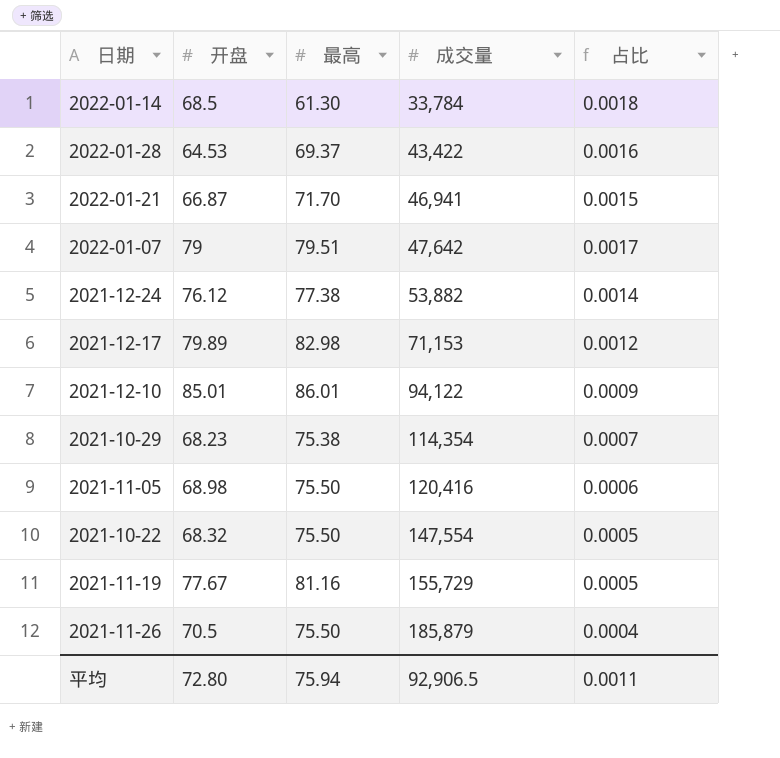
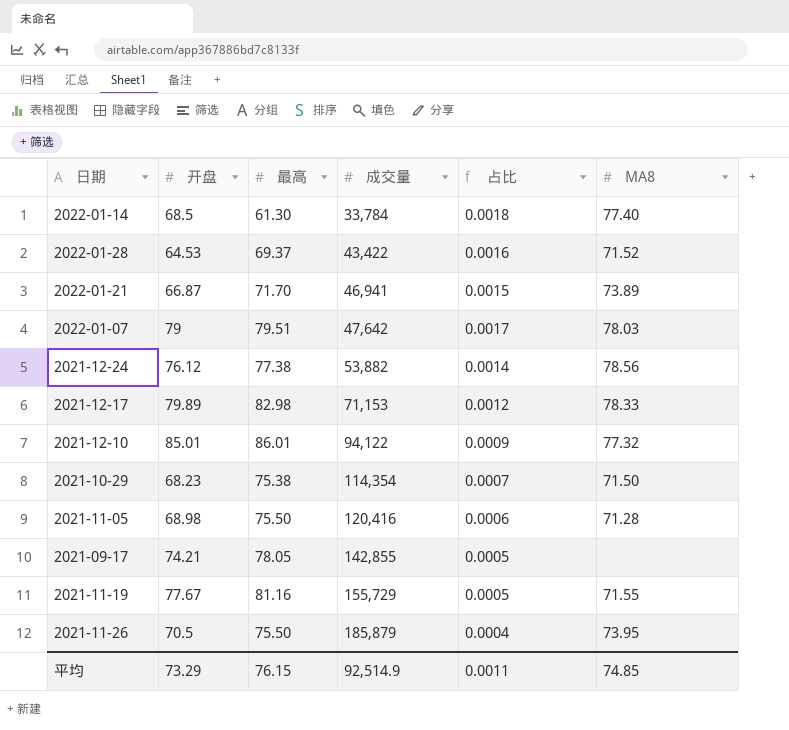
column MA8 | position: none -> 6
row 2021-10-22: 68.32 | 75.50 | 147,554 | 0.0005 -> none
row 2021-09-17: none -> 74.21 | 78.05 | 142,855 | 0.0005 | none
平均 | 开盘: 72.80 -> 73.29
平均 | 最高: 75.94 -> 76.15
平均 | 成交量: 92,906.5 -> 92,514.9

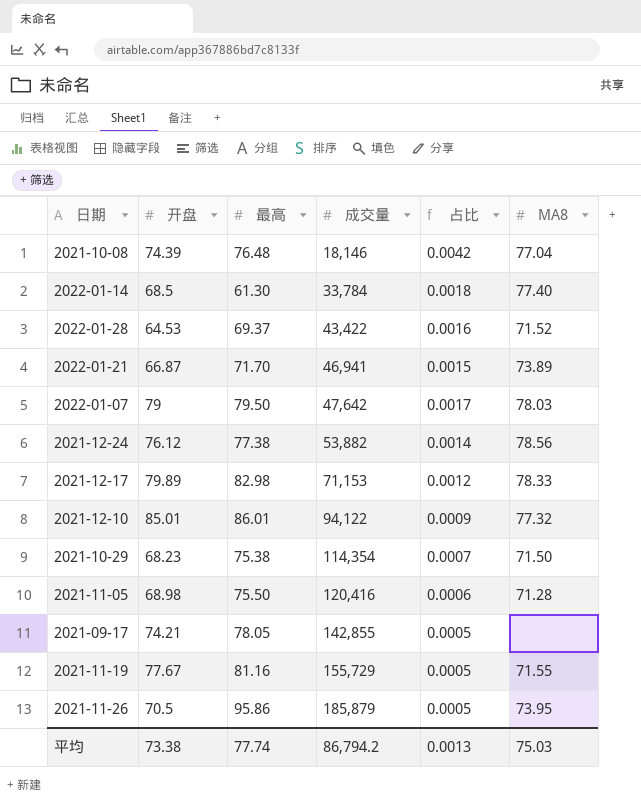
row 2021-10-08: none -> 74.39 | 76.48 | 18,146 | 0.0042 | 77.04
2022-01-07 | 最高: 79.51 -> 79.50
2021-11-26 | 最高: 75.50 -> 95.86
2021-11-26 | 占比: 0.0004 -> 0.0005
平均 | 开盘: 73.29 -> 73.38
平均 | 最高: 76.15 -> 77.74
平均 | 成交量: 92,514.9 -> 86,794.2
平均 | 占比: 0.0011 -> 0.0013
平均 | MA8: 74.85 -> 75.03

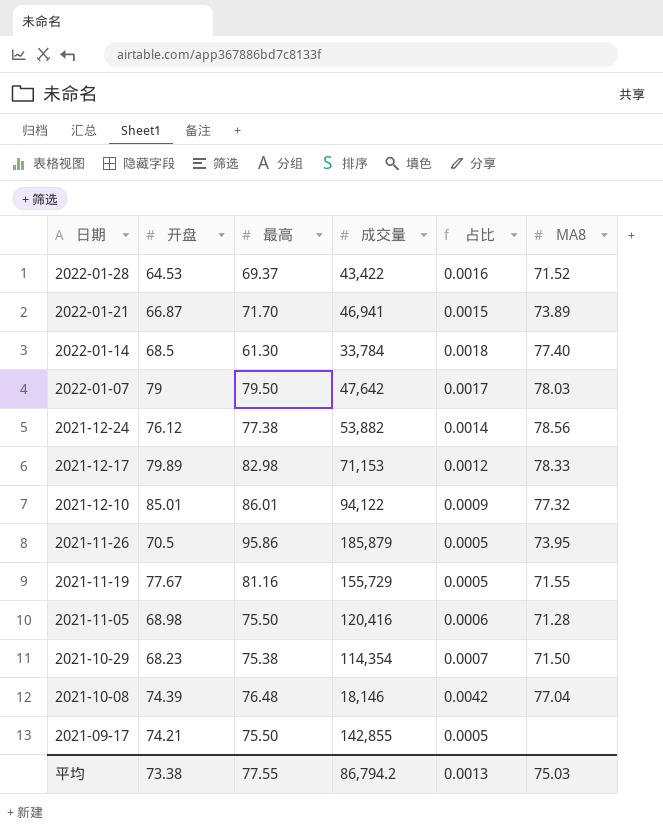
row order: 成交量 ascending -> 日期 descending
2021-09-17 | 最高: 78.05 -> 75.50
平均 | 最高: 77.74 -> 77.55

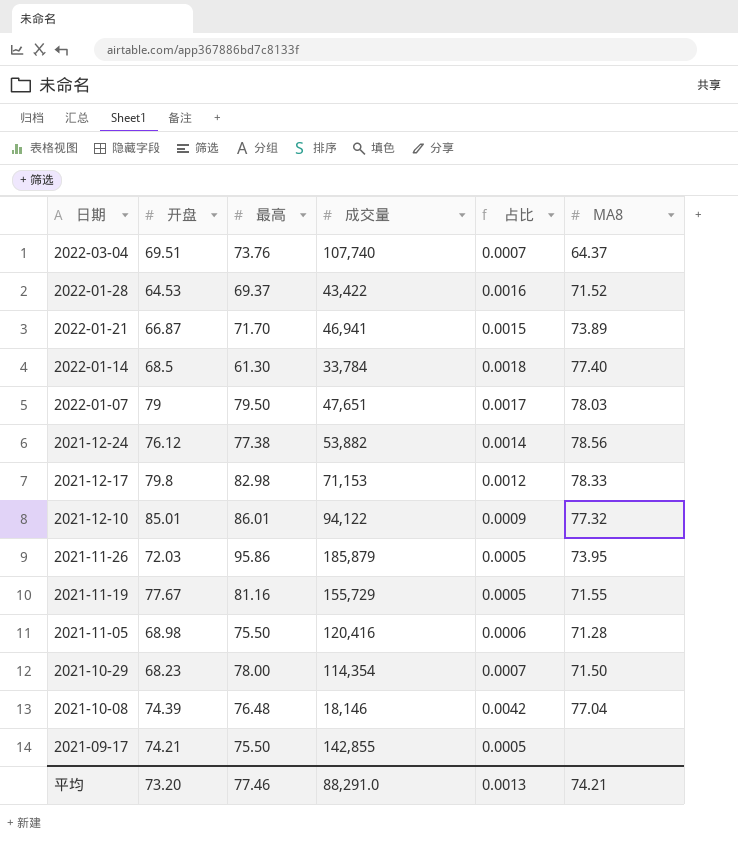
row 2022-03-04: none -> 69.51 | 73.76 | 107,740 | 0.0007 | 64.37
2022-01-07 | 成交量: 47,642 -> 47,651
2021-12-17 | 开盘: 79.89 -> 79.8
2021-11-26 | 开盘: 70.5 -> 72.03
2021-10-29 | 最高: 75.38 -> 78.00
平均 | 开盘: 73.38 -> 73.20
平均 | 最高: 77.55 -> 77.46
平均 | 成交量: 86,794.2 -> 88,291.0
平均 | MA8: 75.03 -> 74.21

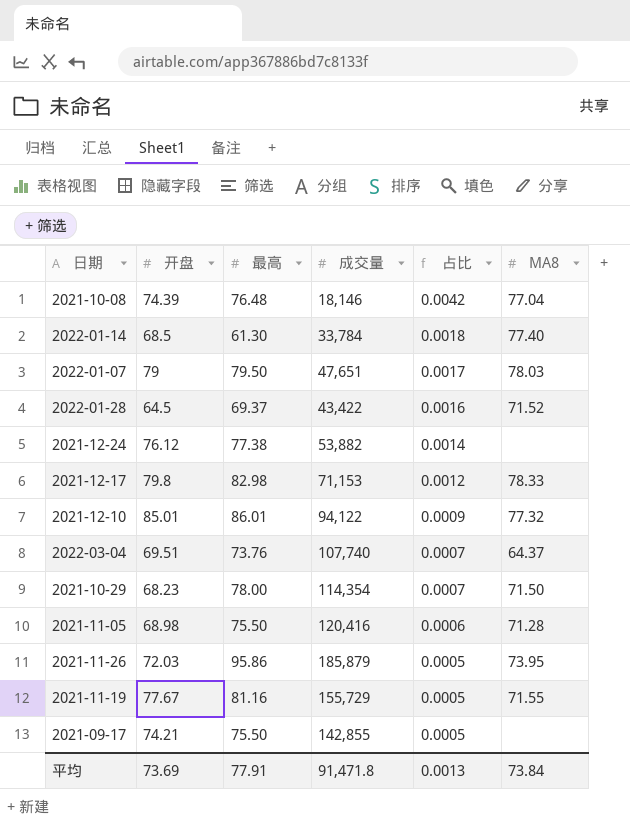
row order: 日期 descending -> 占比 descending
row 2022-01-21: 66.87 | 71.70 | 46,941 | 0.0015 | 73.89 -> none
2022-01-28 | 开盘: 64.53 -> 64.5
2021-12-24 | MA8: 78.56 -> none
平均 | 开盘: 73.20 -> 73.69
平均 | 最高: 77.46 -> 77.91
平均 | 成交量: 88,291.0 -> 91,471.8
平均 | MA8: 74.21 -> 73.84

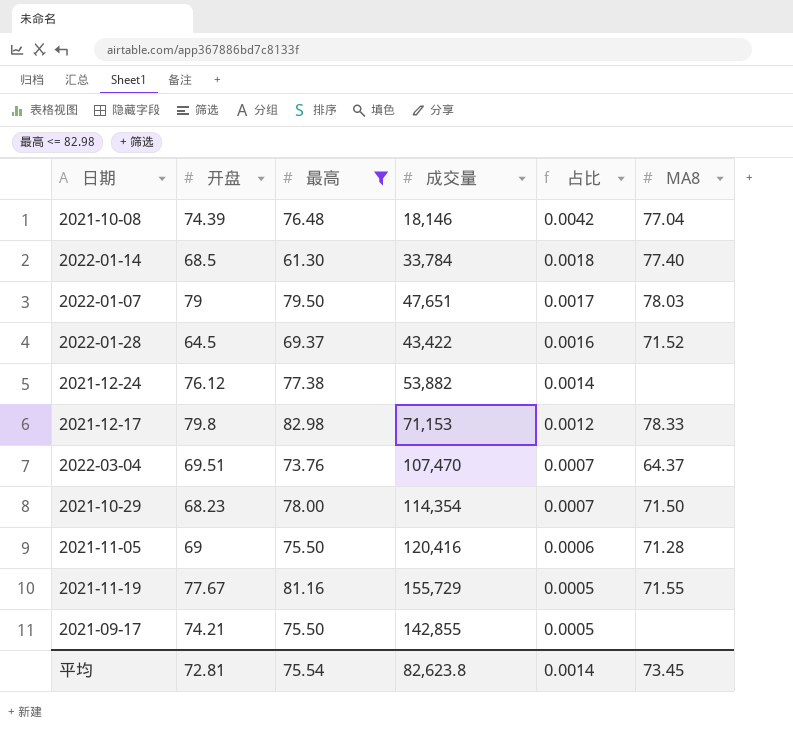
filter: none -> 最高 <= 82.98
2022-03-04 | 成交量: 107,740 -> 107,470
2021-11-05 | 开盘: 68.98 -> 69
平均 | 开盘: 73.69 -> 72.81
平均 | 最高: 77.91 -> 75.54
平均 | 成交量: 91,471.8 -> 82,623.8
平均 | 占比: 0.0013 -> 0.0014
平均 | MA8: 73.84 -> 73.45

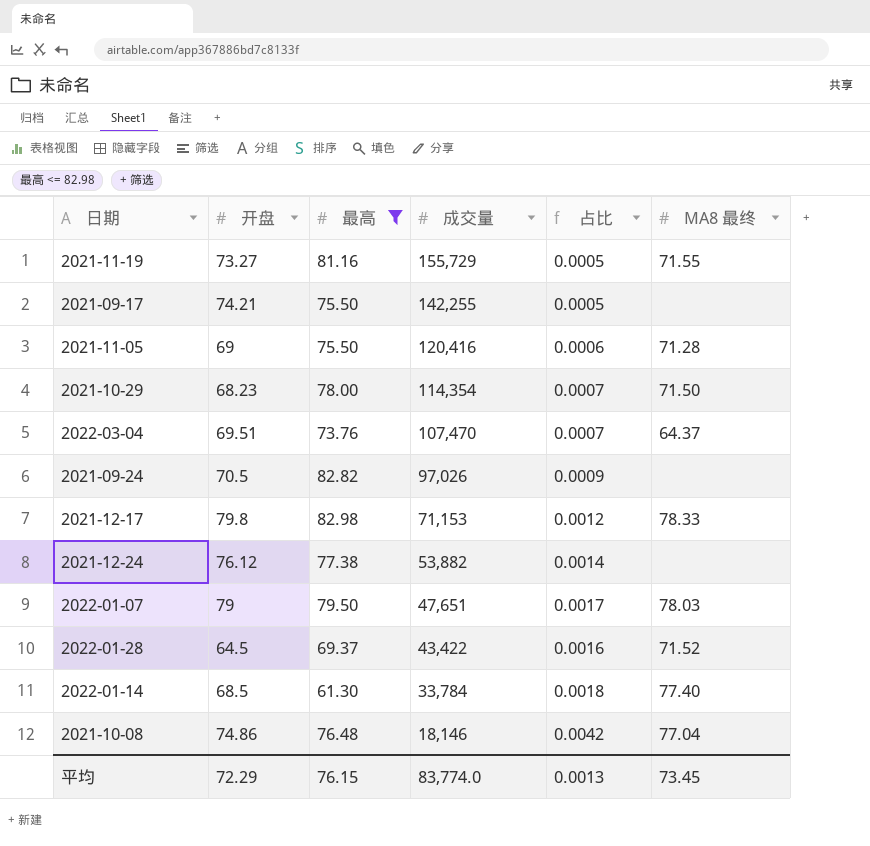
row order: 占比 descending -> 成交量 descending
column name: MA8 -> MA8 最终
2021-11-19 | 开盘: 77.67 -> 73.27
2021-09-17 | 成交量: 142,855 -> 142,255
row 2021-09-24: none -> 70.5 | 82.82 | 97,026 | 0.0009 | none
2021-10-08 | 开盘: 74.39 -> 74.86
平均 | 开盘: 72.81 -> 72.29
平均 | 最高: 75.54 -> 76.15
平均 | 成交量: 82,623.8 -> 83,774.0
平均 | 占比: 0.0014 -> 0.0013

